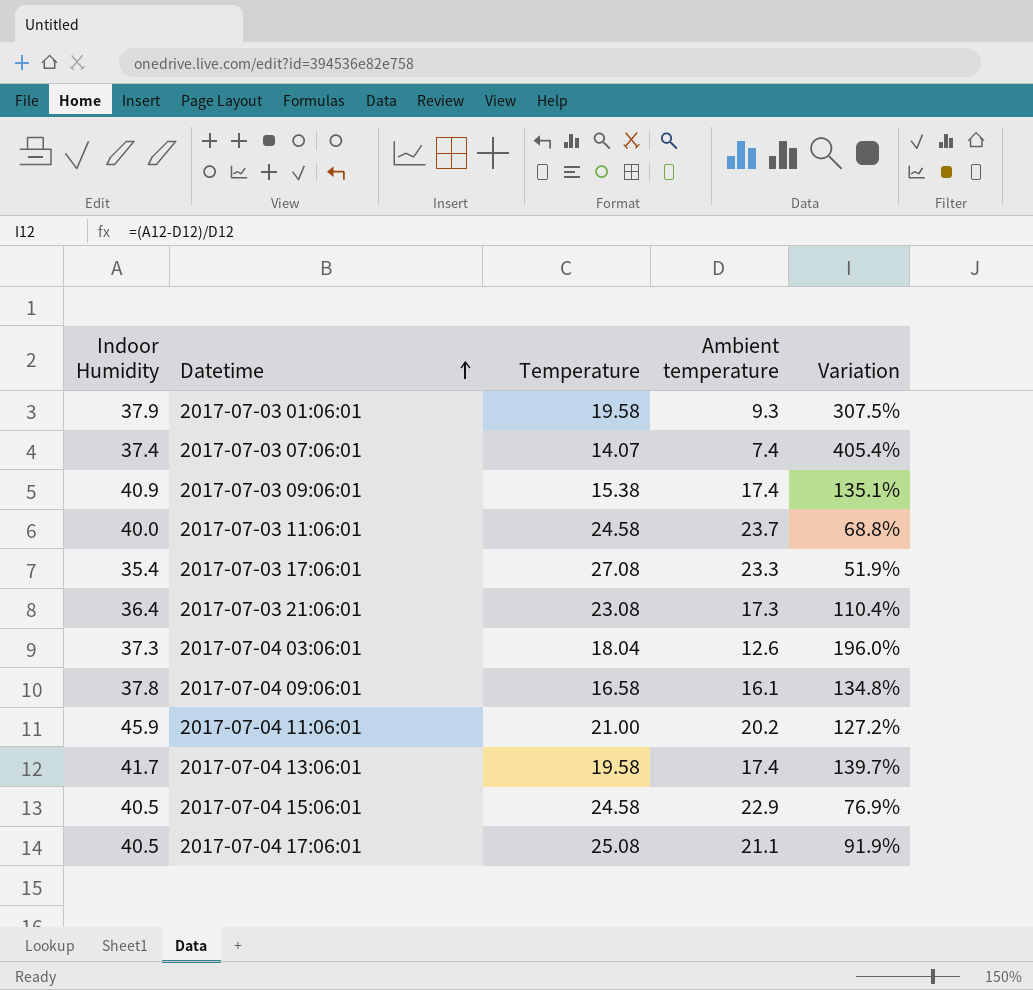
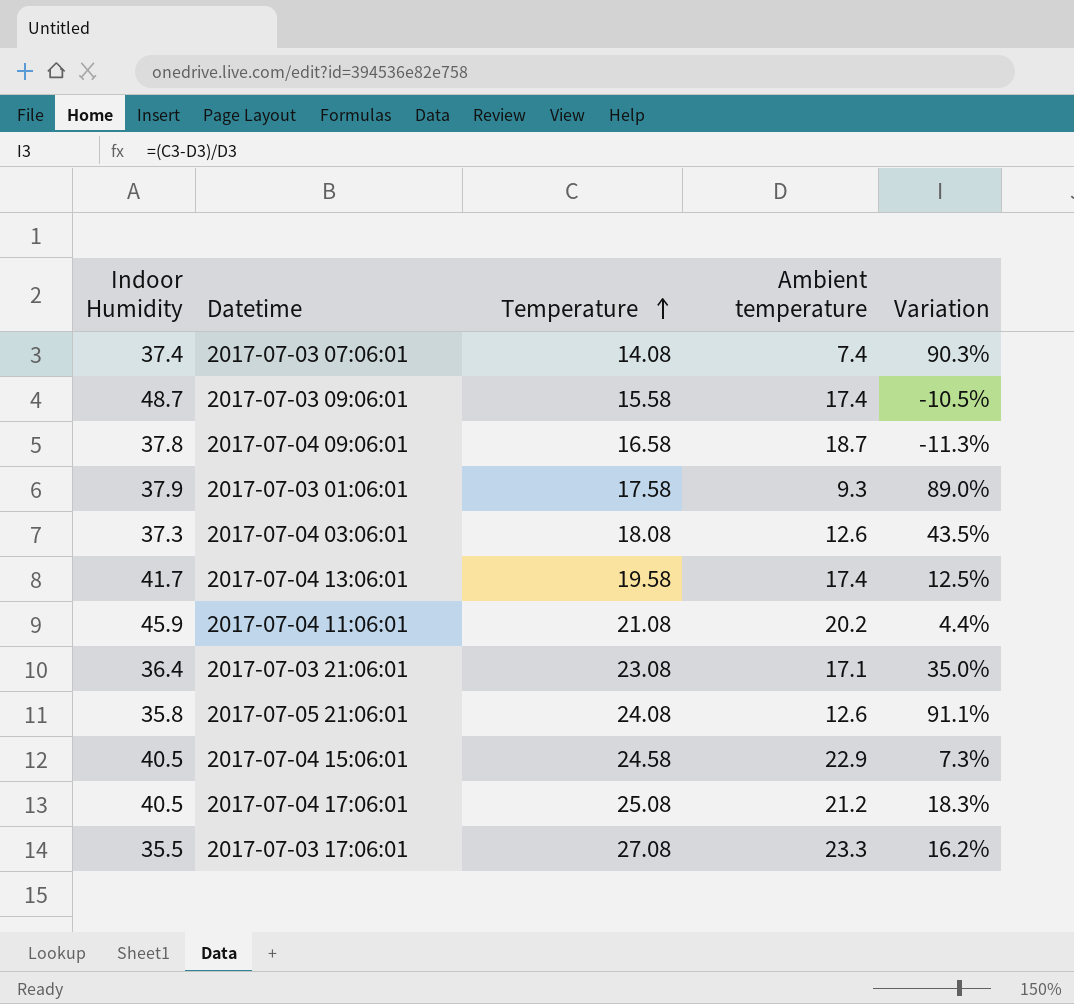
row order: Datetime ascending -> Temperature ascending
column Variation | formula: ([Indoor Humidity] - [Ambient temperature]) / [Ambient temperature] -> ([Temperature] - [Ambient temperature]) / [Ambient temperature]
row 2017-07-03 11:06:01: 40.0 | 24.58 | 23.7 | 68.8% -> none
2017-07-03 07:06:01 | Temperature: 14.07 -> 14.08
2017-07-03 09:06:01 | Indoor Humidity: 40.9 -> 48.7
2017-07-03 09:06:01 | Temperature: 15.38 -> 15.58
2017-07-04 09:06:01 | Ambient temperature: 16.1 -> 18.7
2017-07-03 01:06:01 | Temperature: 19.58 -> 17.58
2017-07-04 03:06:01 | Temperature: 18.04 -> 18.08
2017-07-04 11:06:01 | Temperature: 21.00 -> 21.08
2017-07-03 21:06:01 | Ambient temperature: 17.3 -> 17.1
row 2017-07-05 21:06:01: none -> 35.8 | 24.08 | 12.6 | 91.1%
2017-07-04 17:06:01 | Ambient temperature: 21.1 -> 21.2
2017-07-03 17:06:01 | Indoor Humidity: 35.4 -> 35.5

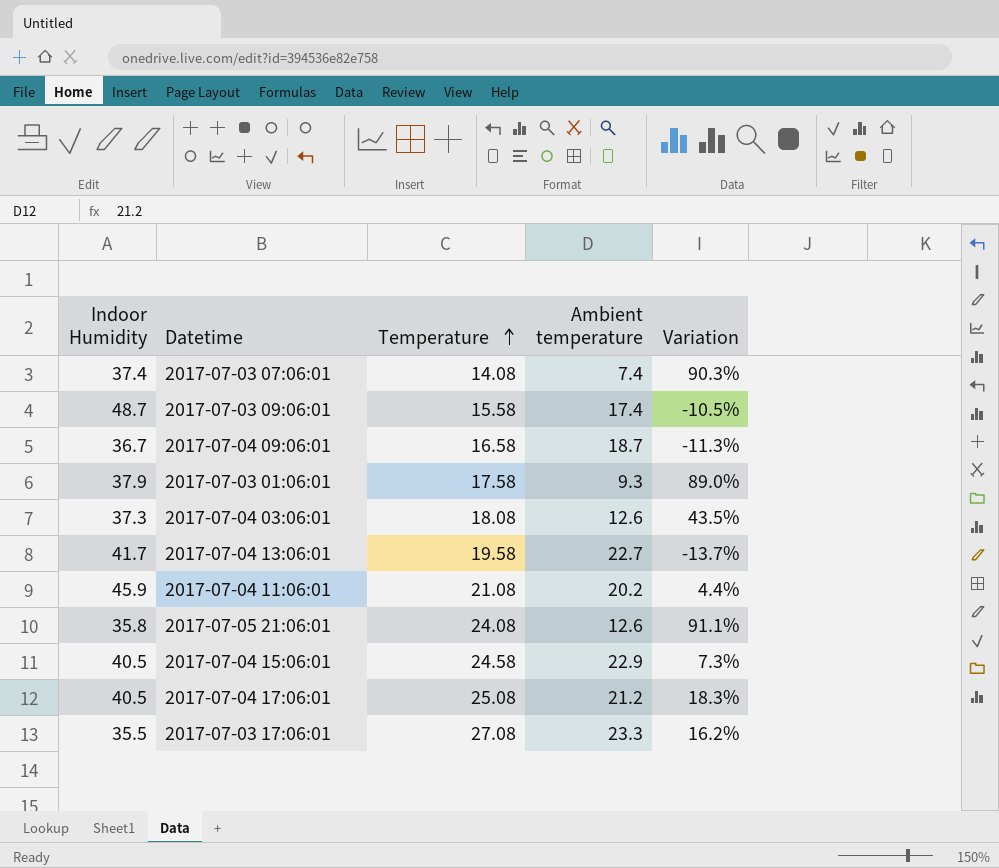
row 2017-07-03 21:06:01: 36.4 | 23.08 | 17.1 | 35.0% -> none
2017-07-04 09:06:01 | Indoor Humidity: 37.8 -> 36.7
2017-07-04 13:06:01 | Ambient temperature: 17.4 -> 22.7
2017-07-04 13:06:01 | Variation: 12.5% -> -13.7%

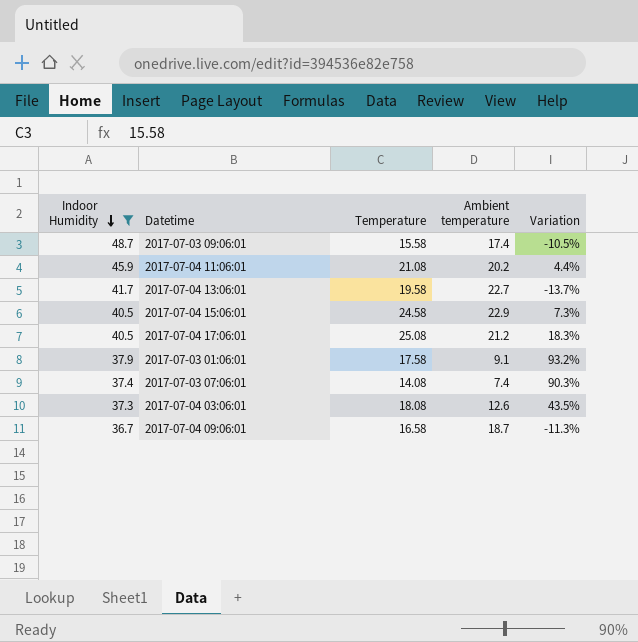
filter: none -> Indoor Humidity >= 36.7
row order: Temperature ascending -> Indoor Humidity descending
2017-07-03 01:06:01 | Ambient temperature: 9.3 -> 9.1
2017-07-03 01:06:01 | Variation: 89.0% -> 93.2%

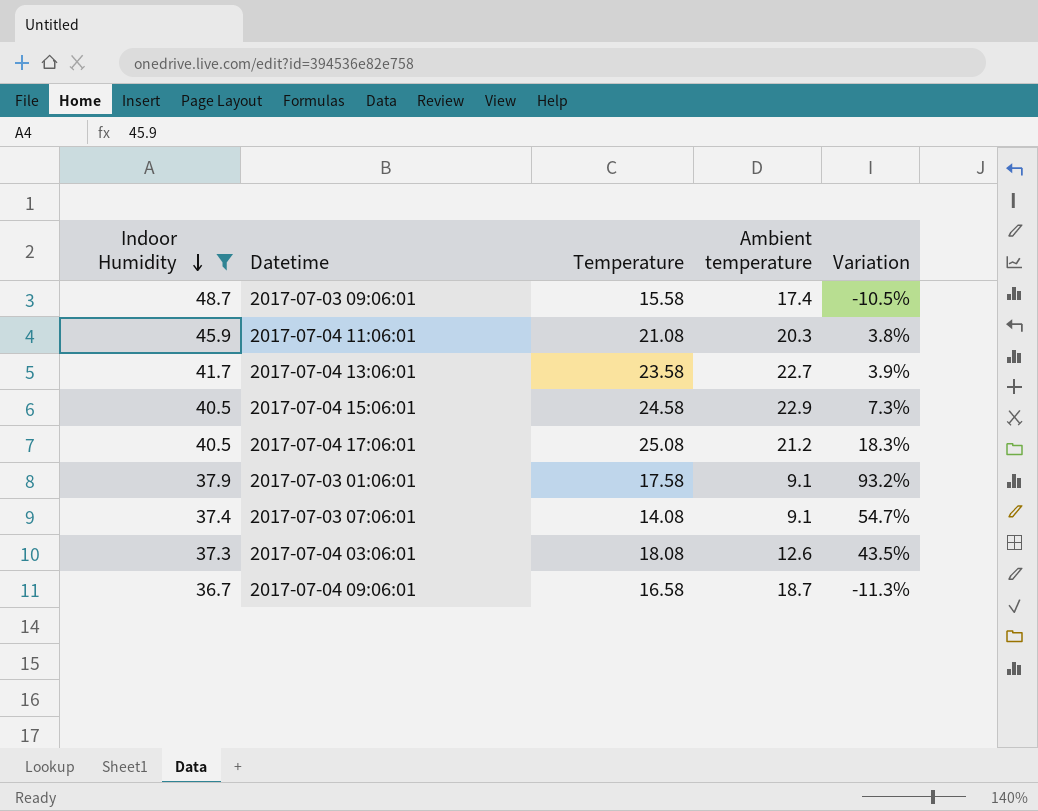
2017-07-04 11:06:01 | Ambient temperature: 20.2 -> 20.3
2017-07-04 11:06:01 | Variation: 4.4% -> 3.8%
2017-07-04 13:06:01 | Temperature: 19.58 -> 23.58
2017-07-04 13:06:01 | Variation: -13.7% -> 3.9%
2017-07-03 07:06:01 | Ambient temperature: 7.4 -> 9.1
2017-07-03 07:06:01 | Variation: 90.3% -> 54.7%

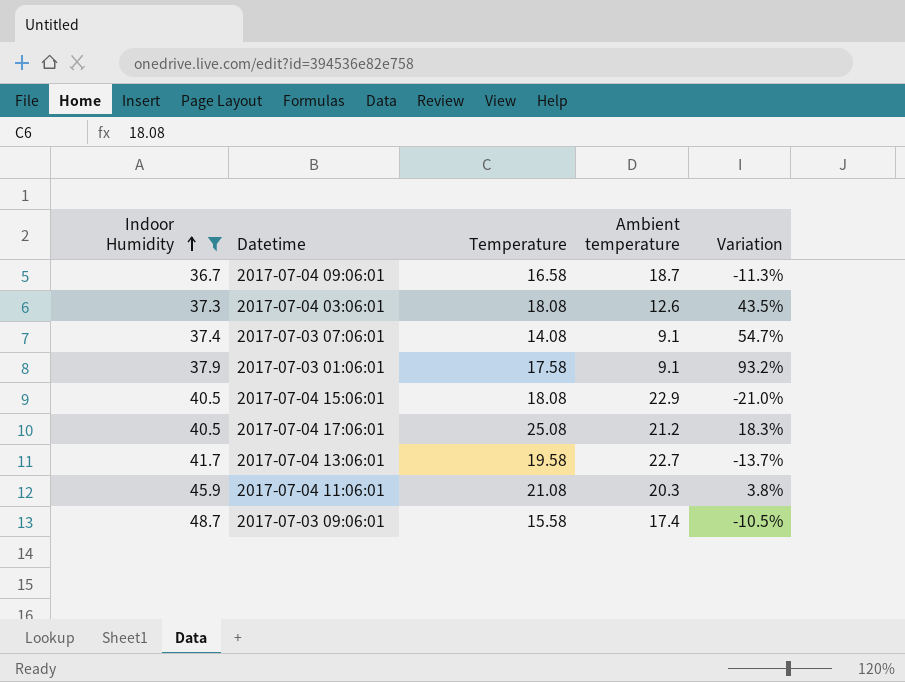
row order: Indoor Humidity descending -> Indoor Humidity ascending
2017-07-04 15:06:01 | Temperature: 24.58 -> 18.08
2017-07-04 15:06:01 | Variation: 7.3% -> -21.0%
2017-07-04 13:06:01 | Temperature: 23.58 -> 19.58
2017-07-04 13:06:01 | Variation: 3.9% -> -13.7%

